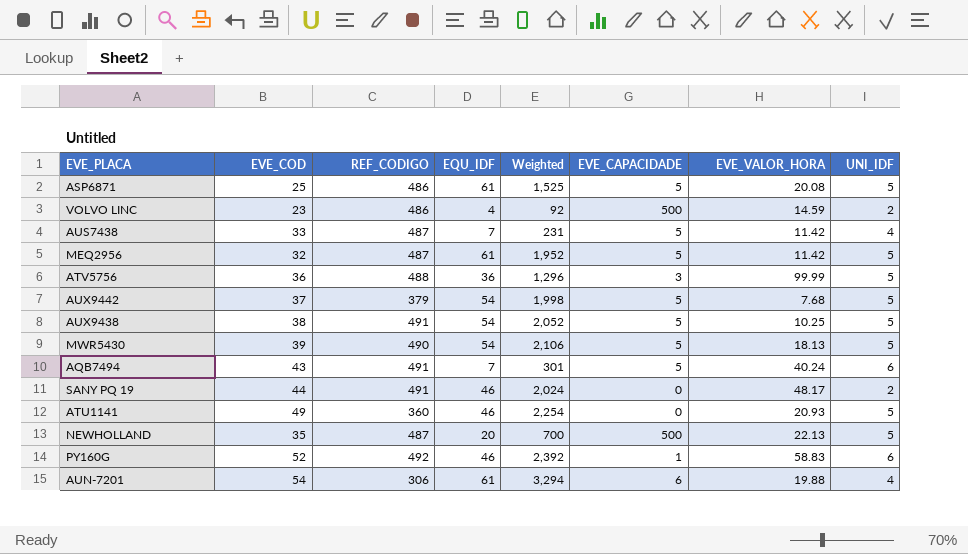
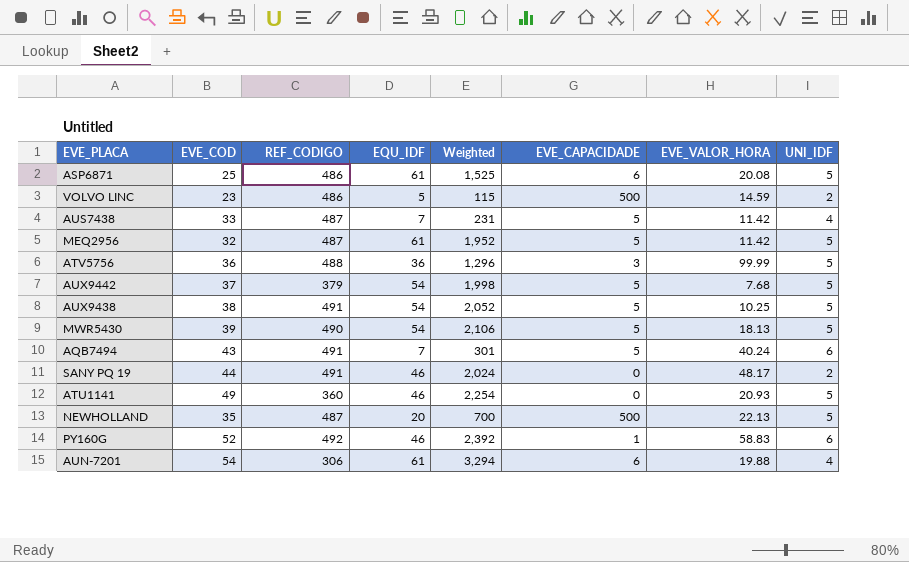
ASP6871 | EVE_CAPACIDADE: 5 -> 6
VOLVO LINC | EQU_IDF: 4 -> 5
VOLVO LINC | Weighted: 92 -> 115

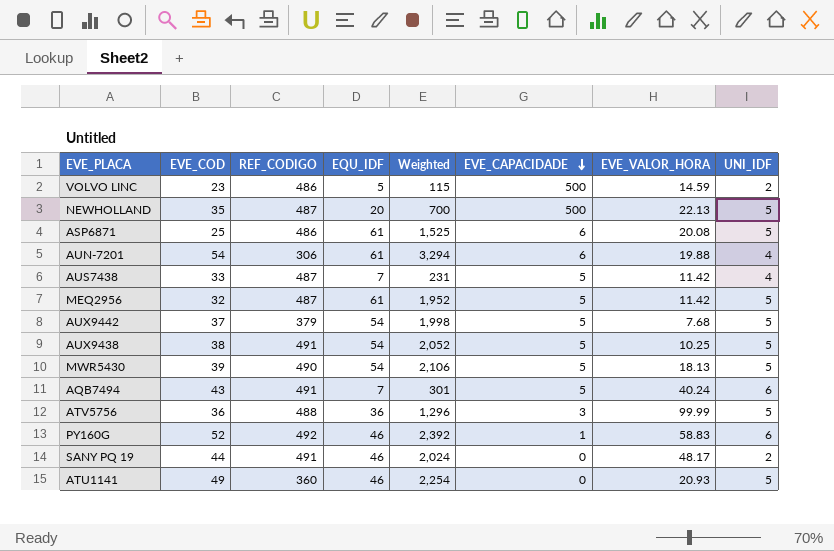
row order: none -> EVE_CAPACIDADE descending

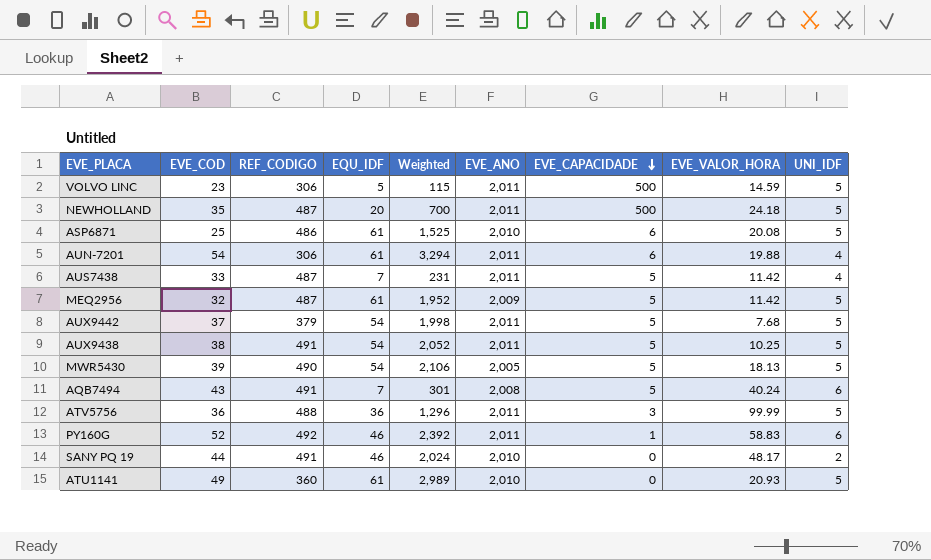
column EVE_ANO | position: none -> 6
VOLVO LINC | REF_CODIGO: 486 -> 306
VOLVO LINC | UNI_IDF: 2 -> 5
NEWHOLLAND | EVE_VALOR_HORA: 22.13 -> 24.18
ATU1141 | EQU_IDF: 46 -> 61
ATU1141 | Weighted: 2,254 -> 2,989

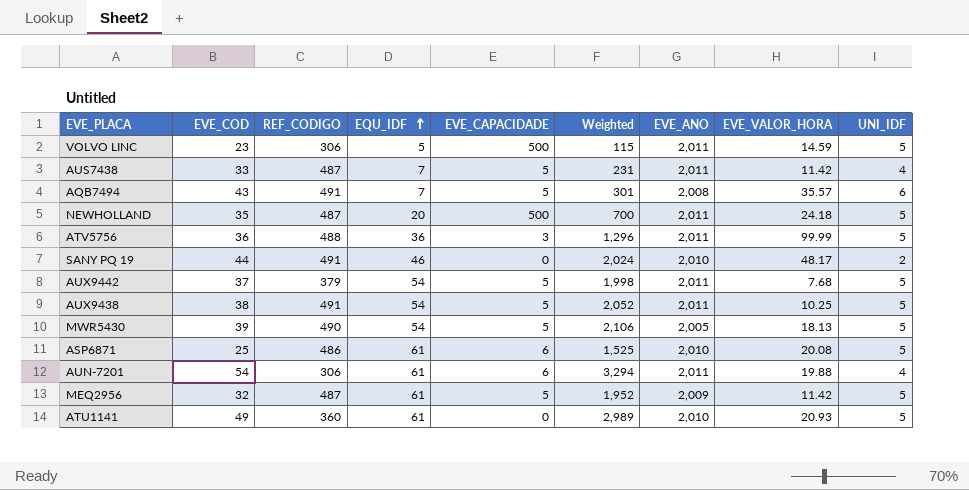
row order: EVE_CAPACIDADE descending -> EQU_IDF ascending
column EVE_CAPACIDADE | position: 7 -> 5
row PY160G: 52 | 492 | 46 | 2,392 | 2,011 | 1 | 58.83 | 6 -> none
AQB7494 | EVE_VALOR_HORA: 40.24 -> 35.57

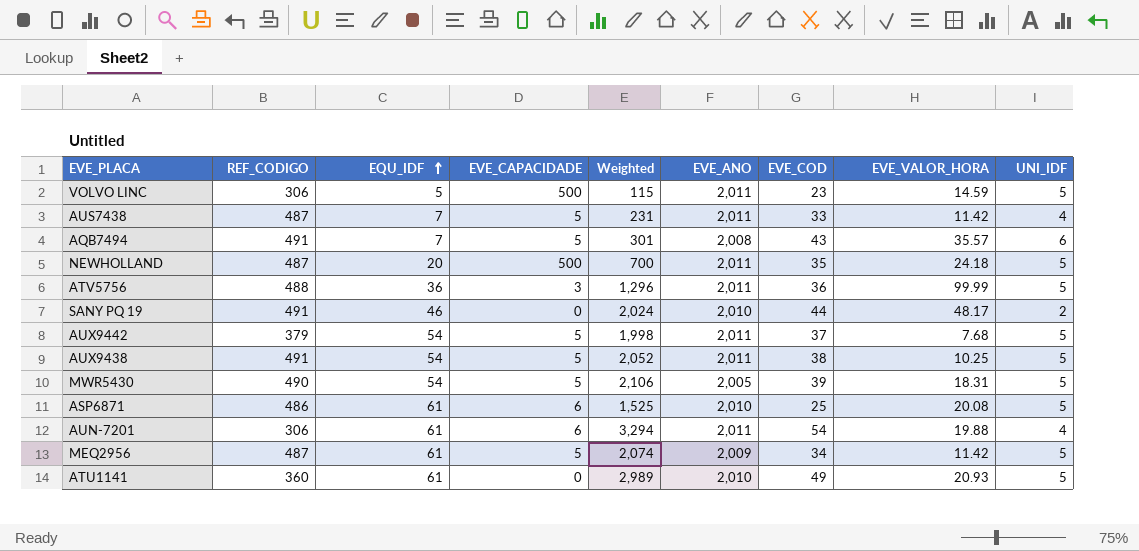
column EVE_COD | position: 2 -> 7
MWR5430 | EVE_VALOR_HORA: 18.13 -> 18.31
MEQ2956 | Weighted: 1,952 -> 2,074
MEQ2956 | EVE_COD: 32 -> 34

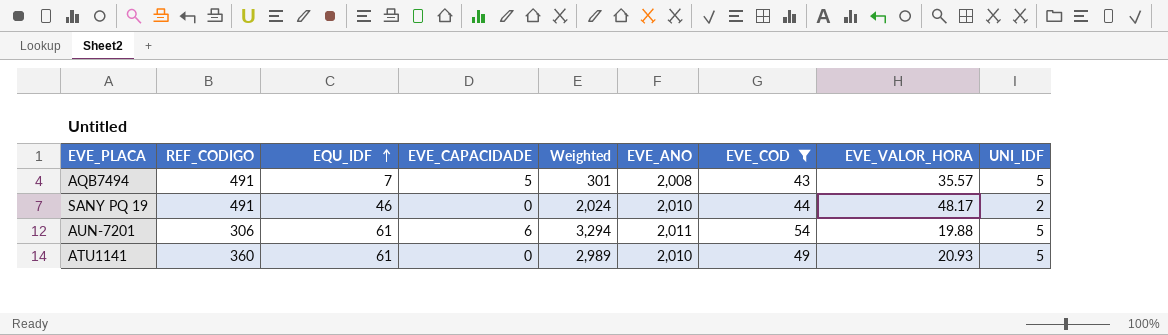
filter: none -> EVE_COD >= 43
AQB7494 | UNI_IDF: 6 -> 5
AUN-7201 | UNI_IDF: 4 -> 5

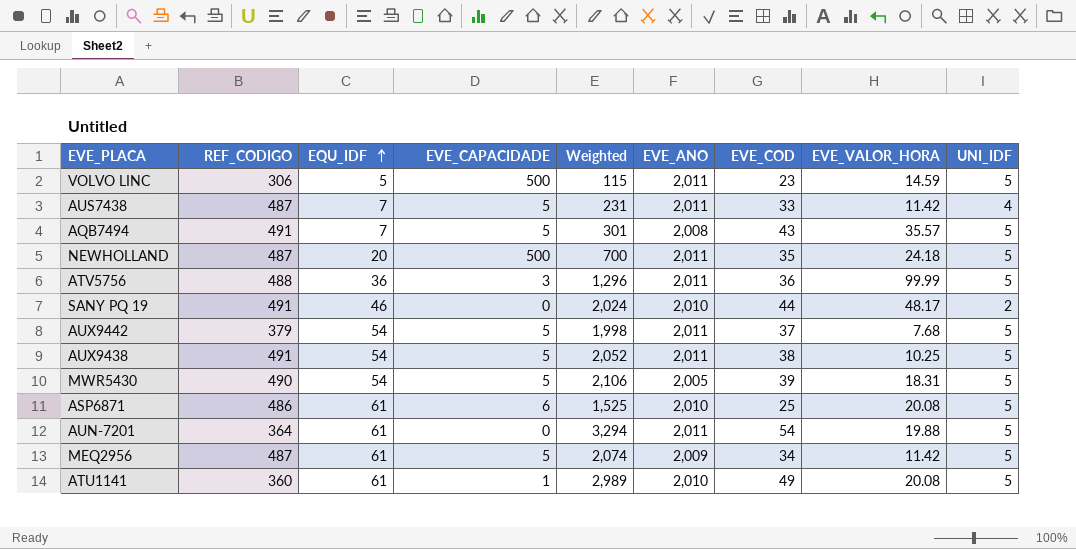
filter: EVE_COD >= 43 -> none
AUN-7201 | REF_CODIGO: 306 -> 364
AUN-7201 | EVE_CAPACIDADE: 6 -> 0
ATU1141 | EVE_CAPACIDADE: 0 -> 1
ATU1141 | EVE_VALOR_HORA: 20.93 -> 20.08

